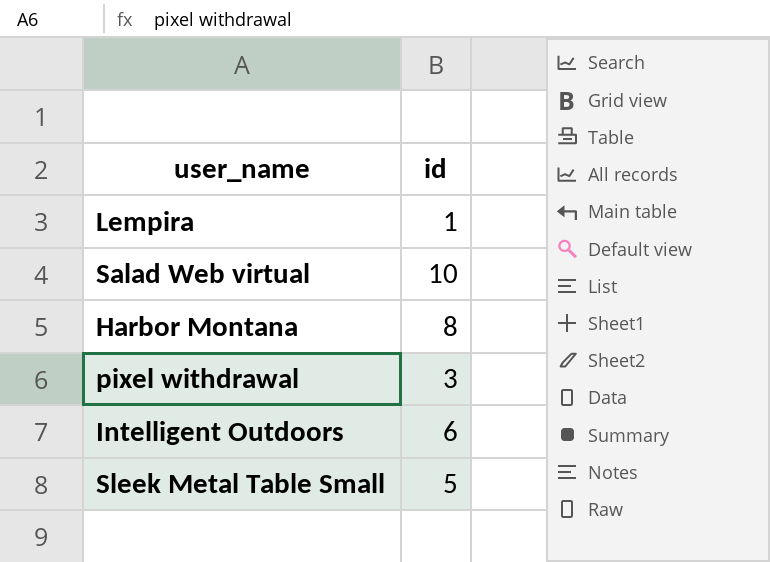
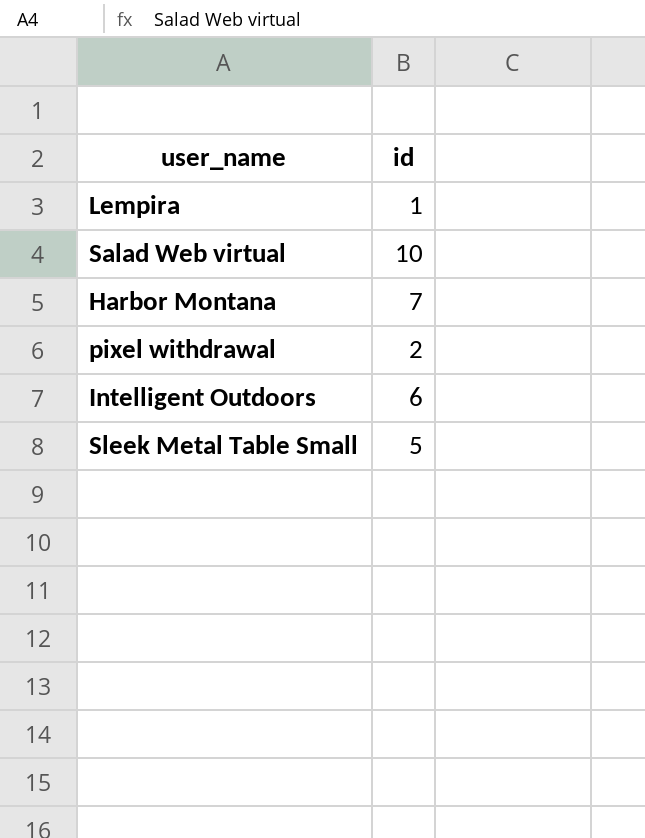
Harbor Montana | id: 8 -> 7
pixel withdrawal | id: 3 -> 2

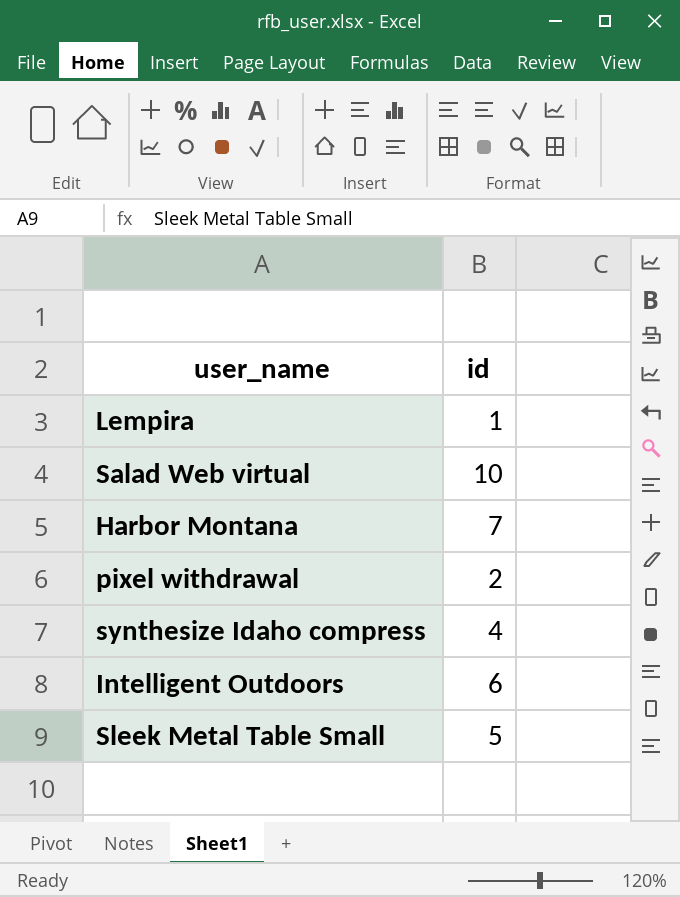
row synthesize Idaho compress: none -> 4

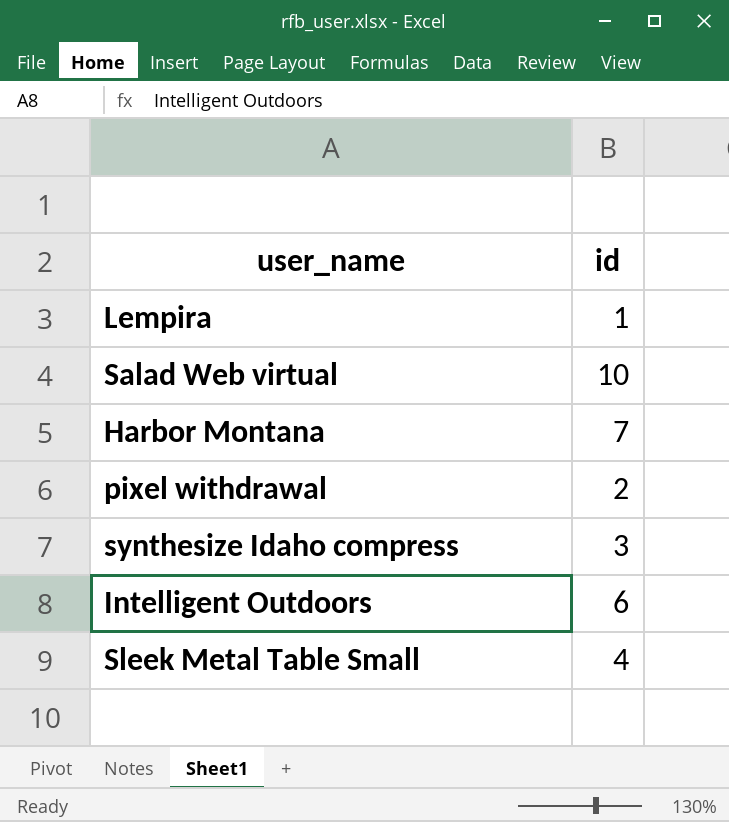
synthesize Idaho compress | id: 4 -> 3
Sleek Metal Table Small | id: 5 -> 4

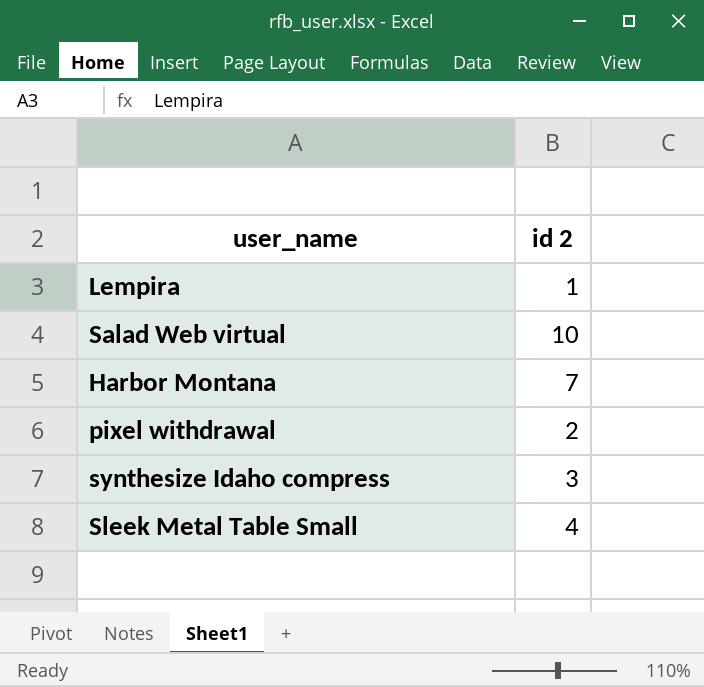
column name: id -> id 2
row Intelligent Outdoors: 6 -> none

